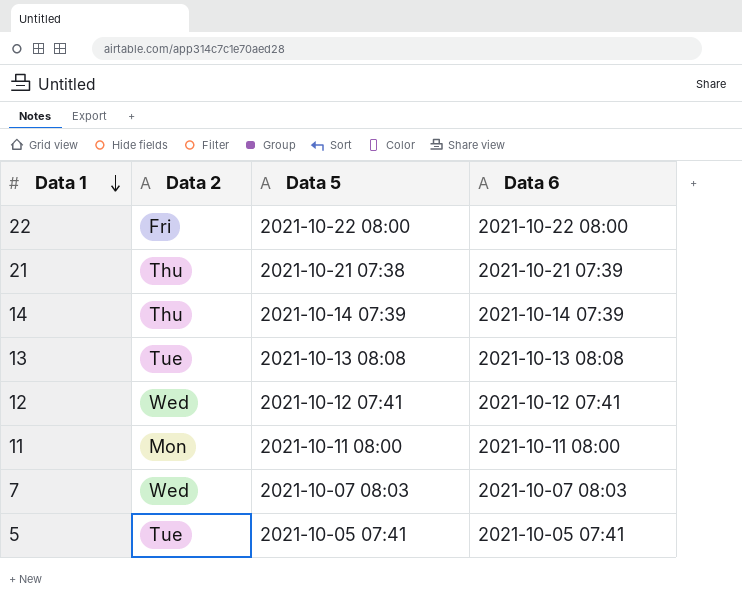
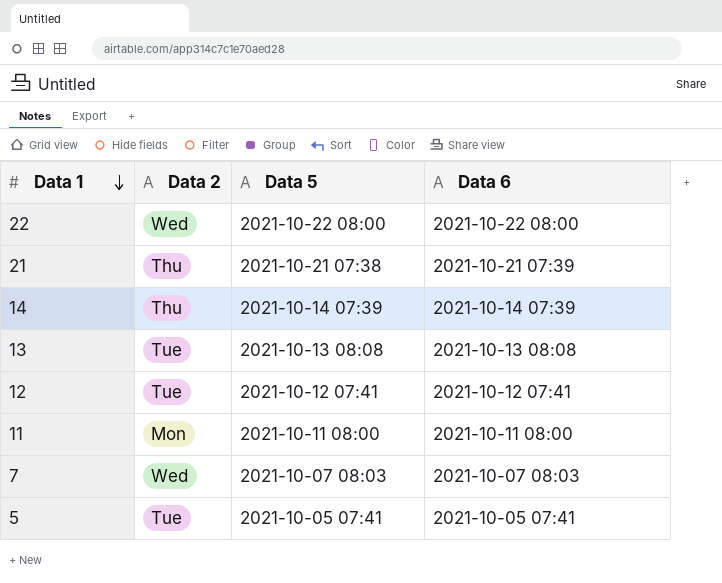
22 | Data 2: Fri -> Wed
12 | Data 2: Wed -> Tue

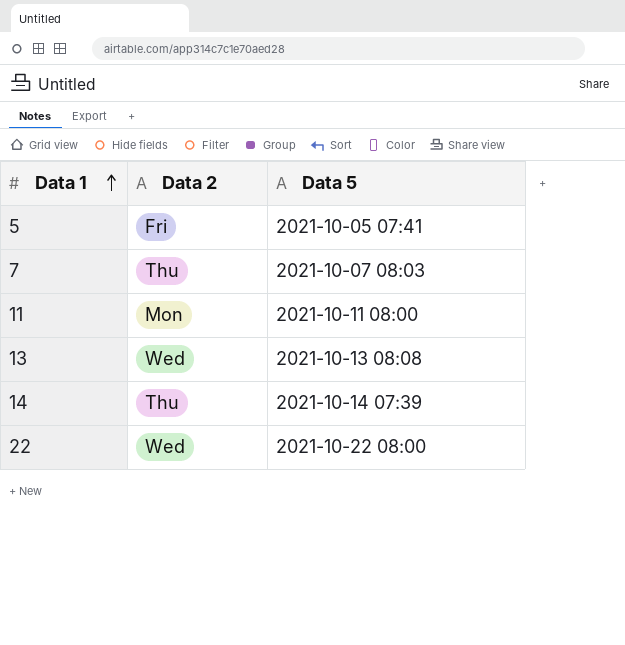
row order: Data 1 descending -> Data 1 ascending
column Data 6 | position: 4 -> none
row 21: Thu | 2021-10-21 07:38 | 2021-10-21 07:39 -> none
row 12: Tue | 2021-10-12 07:41 | 2021-10-12 07:41 -> none
5 | Data 2: Tue -> Fri
7 | Data 2: Wed -> Thu
13 | Data 2: Tue -> Wed

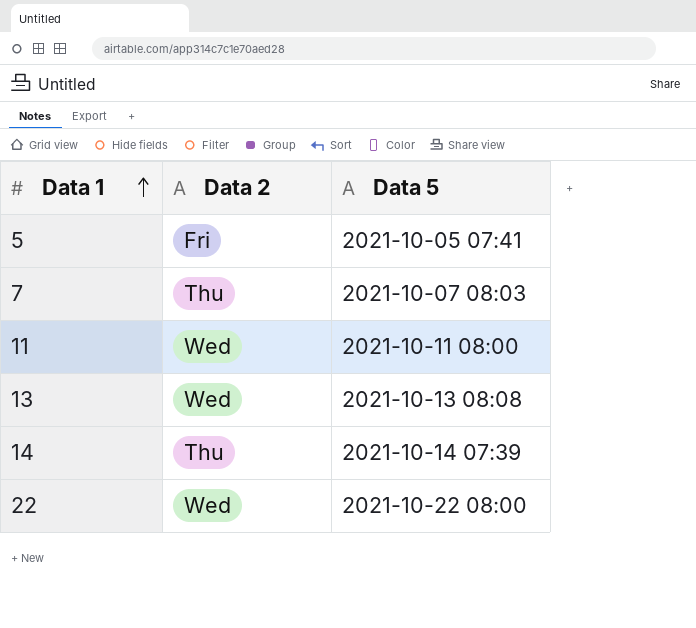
11 | Data 2: Mon -> Wed

